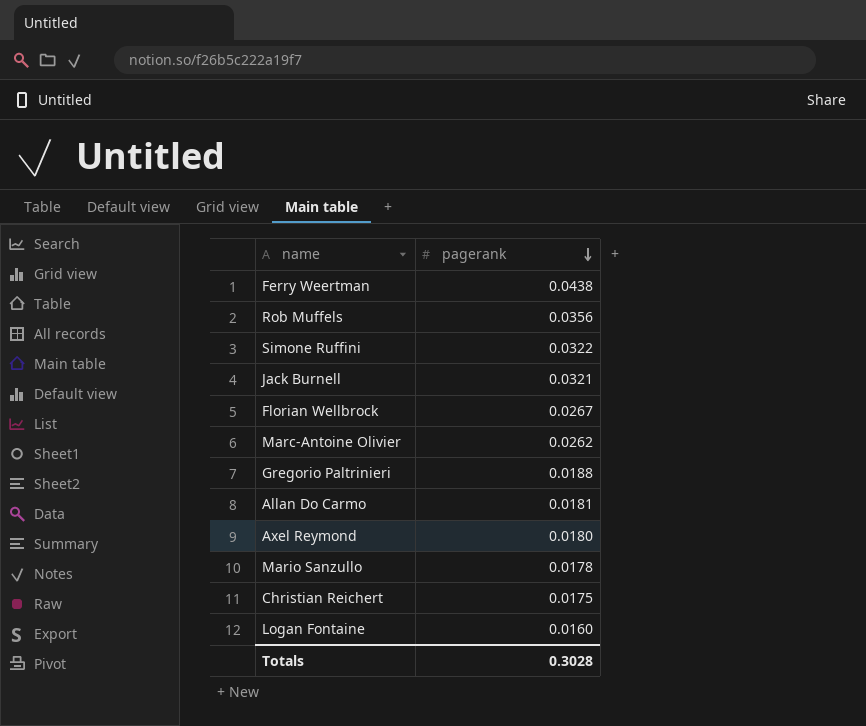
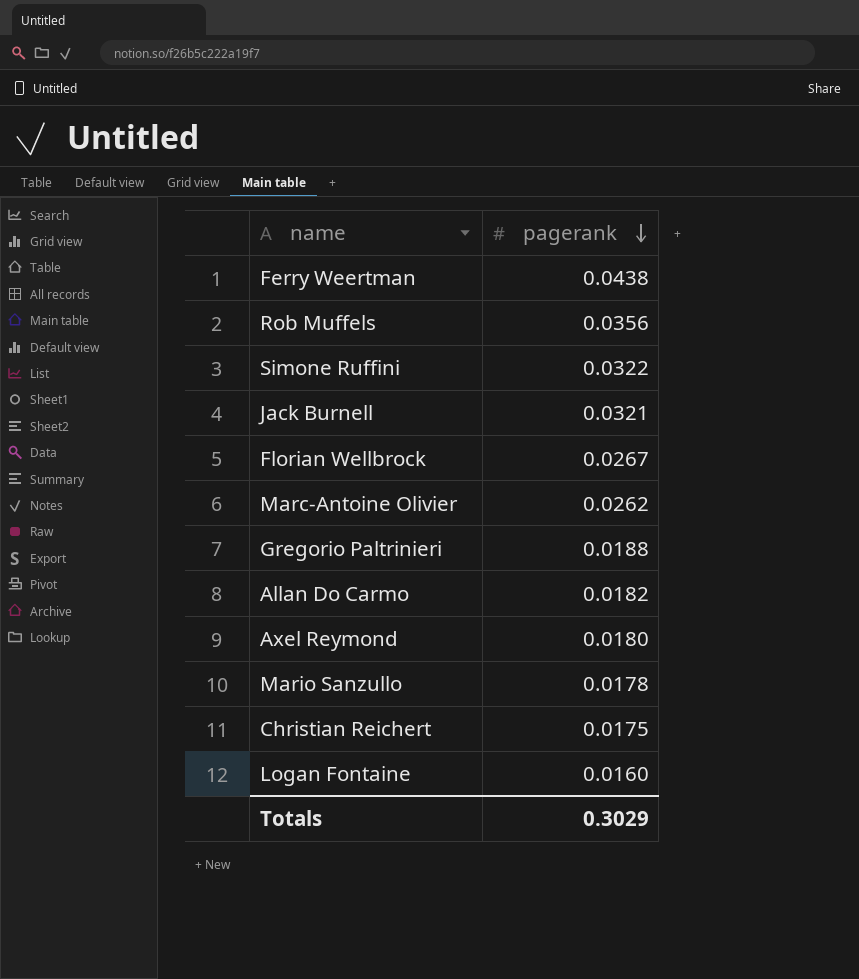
Allan Do Carmo | pagerank: 0.0181 -> 0.0182
Totals | pagerank: 0.3028 -> 0.3029

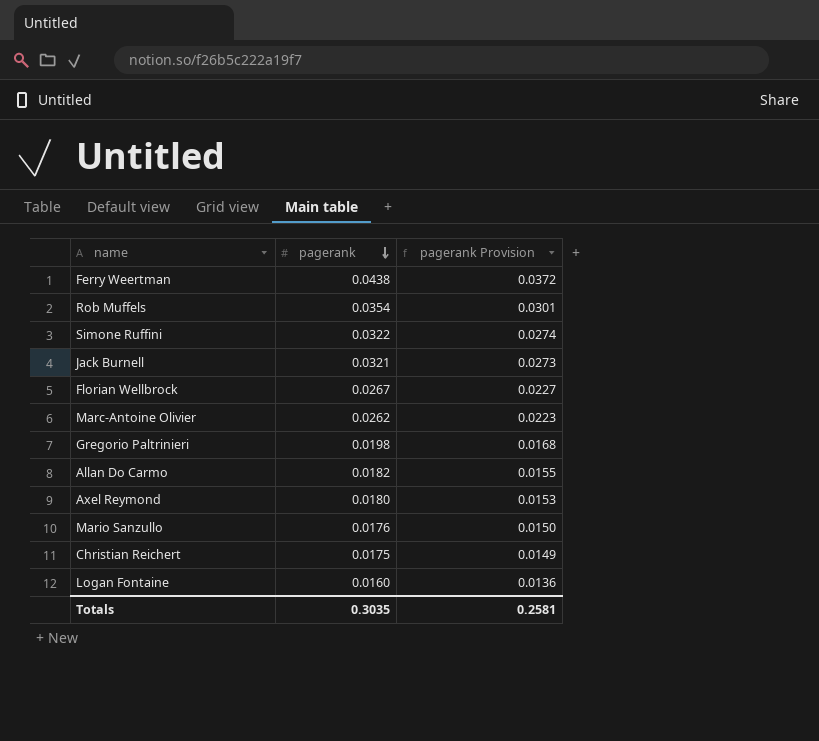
column pagerank Provision | formula: none -> [pagerank] * 0.85
Rob Muffels | pagerank: 0.0356 -> 0.0354
Gregorio Paltrinieri | pagerank: 0.0188 -> 0.0198
Mario Sanzullo | pagerank: 0.0178 -> 0.0176
Totals | pagerank: 0.3029 -> 0.3035

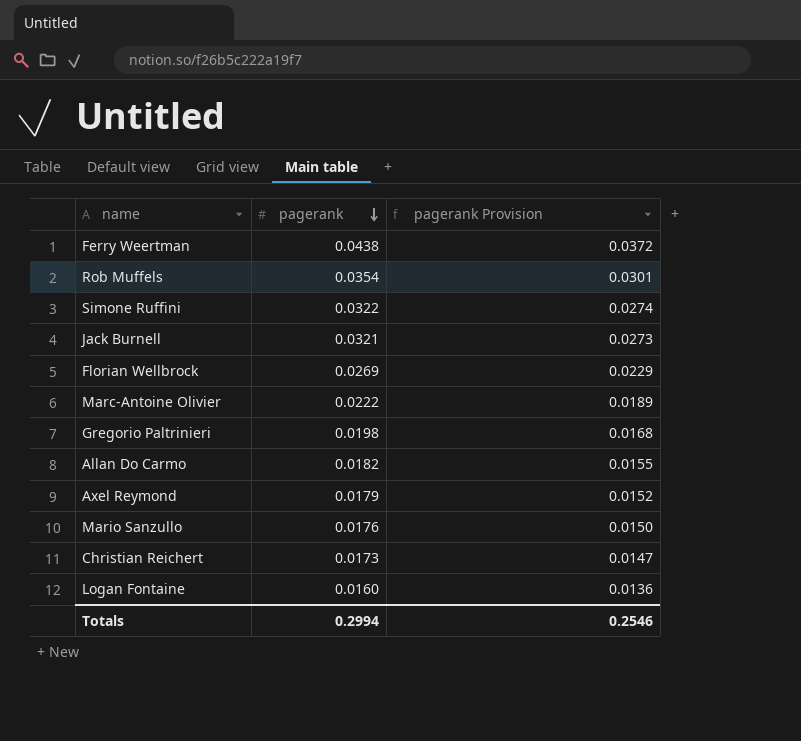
Florian Wellbrock | pagerank: 0.0267 -> 0.0269
Florian Wellbrock | pagerank Provision: 0.0227 -> 0.0229
Marc-Antoine Olivier | pagerank: 0.0262 -> 0.0222
Marc-Antoine Olivier | pagerank Provision: 0.0223 -> 0.0189
Axel Reymond | pagerank: 0.0180 -> 0.0179
Axel Reymond | pagerank Provision: 0.0153 -> 0.0152
Christian Reichert | pagerank: 0.0175 -> 0.0173
Christian Reichert | pagerank Provision: 0.0149 -> 0.0147
Totals | pagerank: 0.3035 -> 0.2994
Totals | pagerank Provision: 0.2581 -> 0.2546

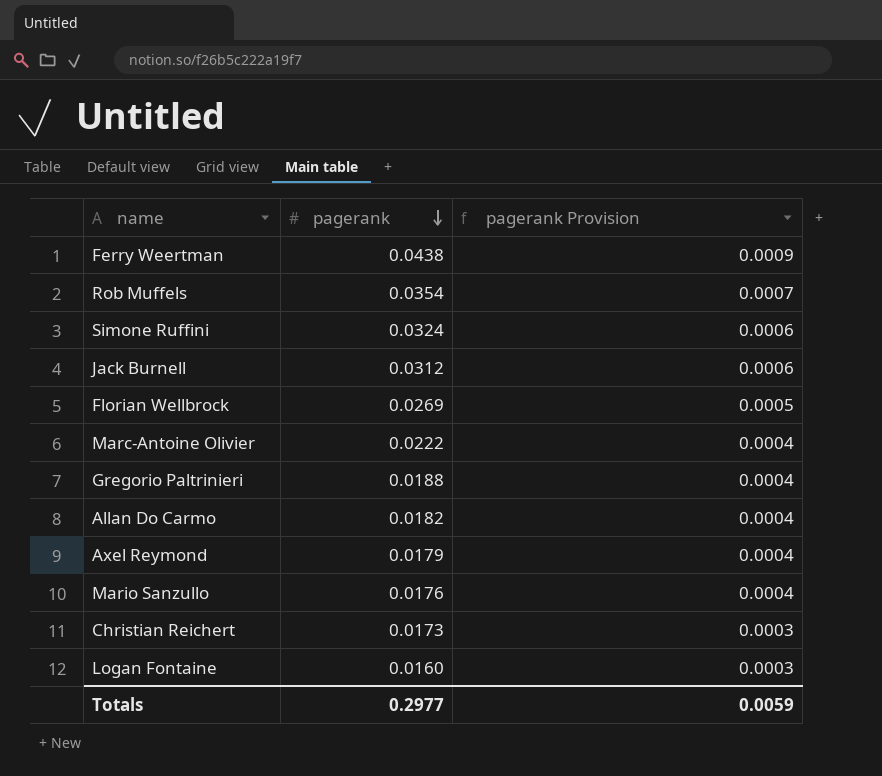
column pagerank Provision | formula: [pagerank] * 0.85 -> [pagerank] * 0.02
Simone Ruffini | pagerank: 0.0322 -> 0.0324
Jack Burnell | pagerank: 0.0321 -> 0.0312
Gregorio Paltrinieri | pagerank: 0.0198 -> 0.0188
Totals | pagerank: 0.2994 -> 0.2977
Totals | pagerank Provision: 0.2546 -> 0.0059

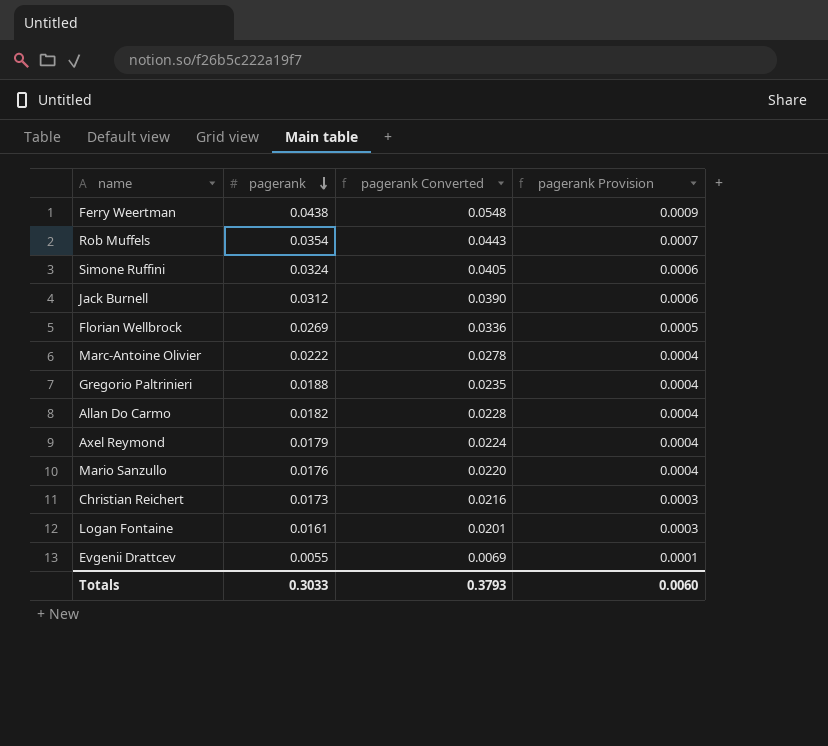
column pagerank Converted | formula: none -> [pagerank] * 1.25
Logan Fontaine | pagerank: 0.0160 -> 0.0161
row Evgenii Drattcev: none -> 0.0055 | 0.0069 | 0.0001
Totals | pagerank: 0.2977 -> 0.3033
Totals | pagerank Provision: 0.0059 -> 0.0060

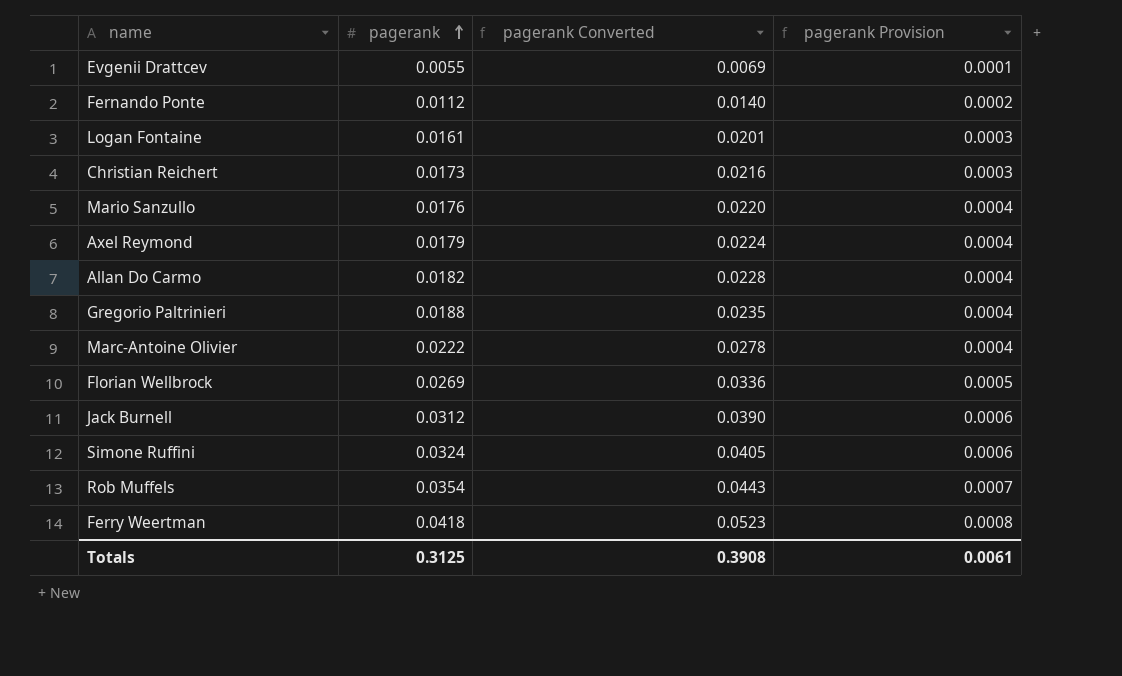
row order: pagerank descending -> pagerank ascending
row Fernando Ponte: none -> 0.0112 | 0.0140 | 0.0002
Ferry Weertman | pagerank: 0.0438 -> 0.0418
Ferry Weertman | pagerank Converted: 0.0548 -> 0.0523
Ferry Weertman | pagerank Provision: 0.0009 -> 0.0008
Totals | pagerank: 0.3033 -> 0.3125
Totals | pagerank Converted: 0.3793 -> 0.3908
Totals | pagerank Provision: 0.0060 -> 0.0061

